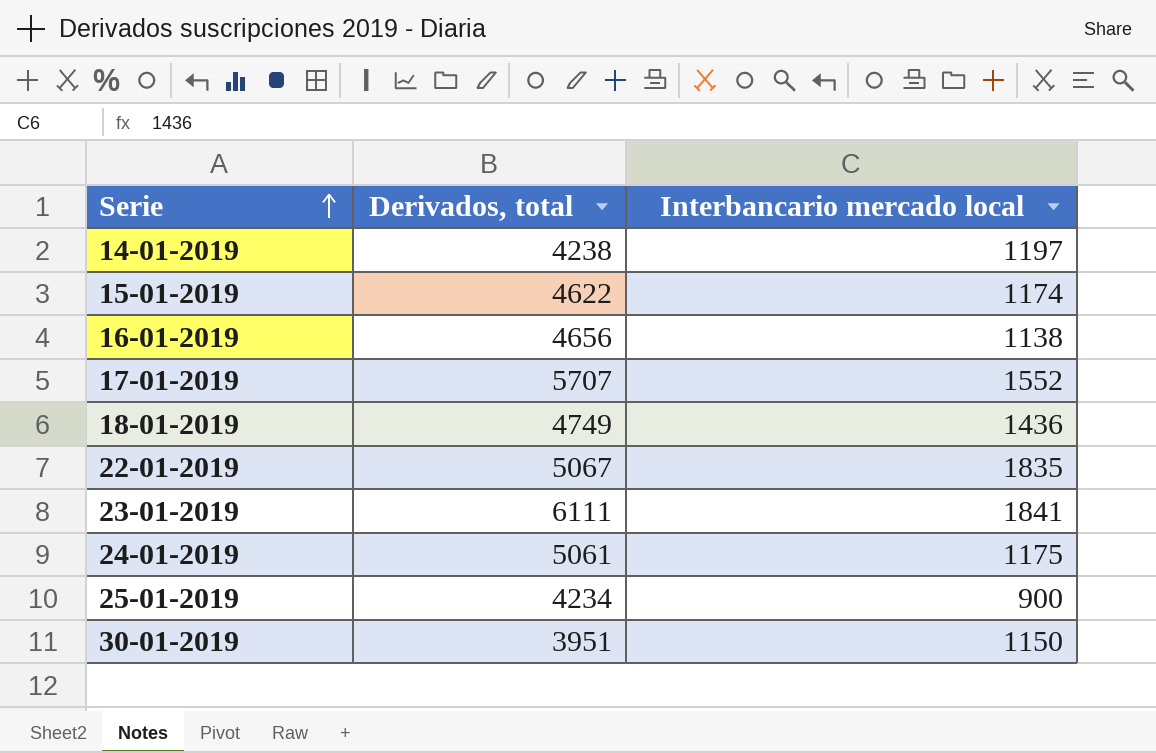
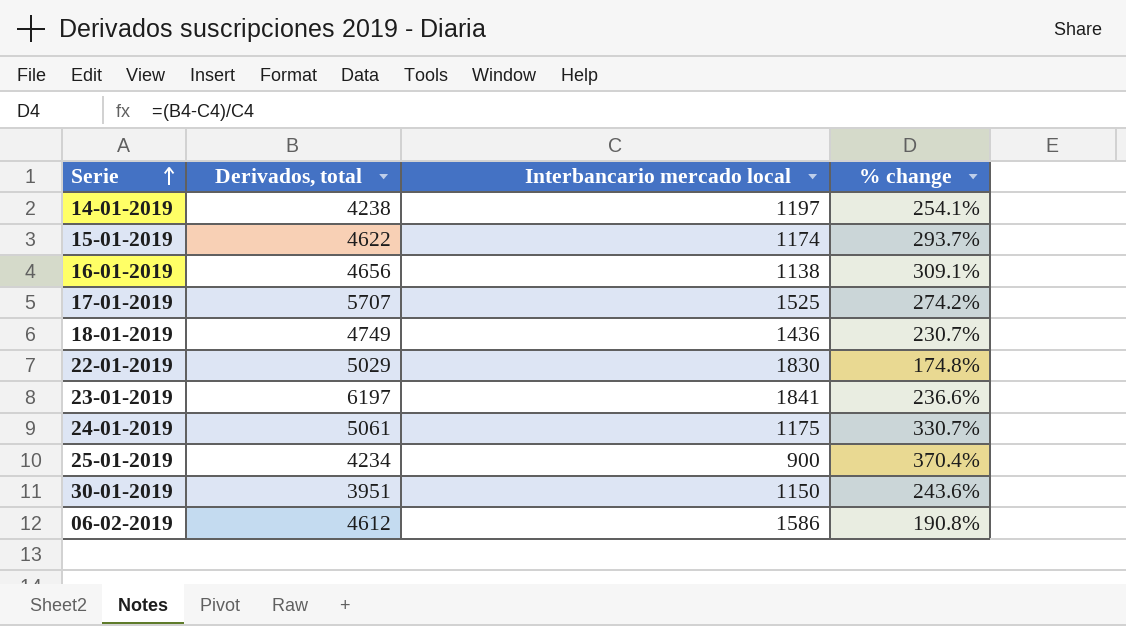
column % change | formula: none -> ([Derivados, total] - [Interbancario mercado local]) / [Interbancario mercado local]
17-01-2019 | Interbancario mercado local: 1552 -> 1525
22-01-2019 | Derivados, total: 5067 -> 5029
22-01-2019 | Interbancario mercado local: 1835 -> 1830
23-01-2019 | Derivados, total: 6111 -> 6197
row 06-02-2019: none -> 4612 | 1586 | 190.8%

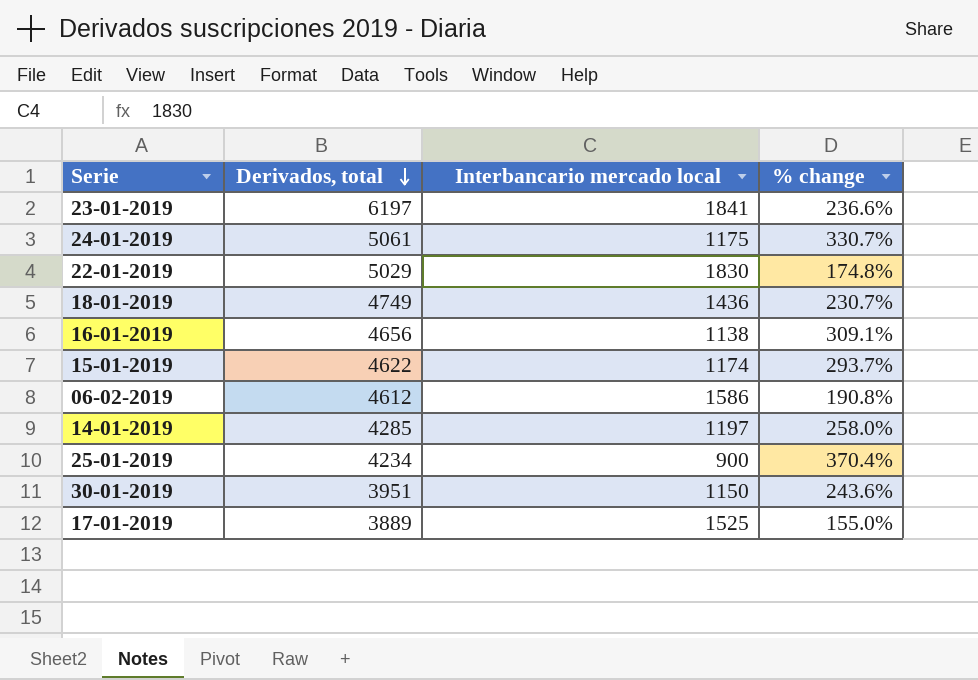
row order: Serie ascending -> Derivados, total descending
14-01-2019 | Derivados, total: 4238 -> 4285
14-01-2019 | % change: 254.1% -> 258.0%
17-01-2019 | Derivados, total: 5707 -> 3889
17-01-2019 | % change: 274.2% -> 155.0%

